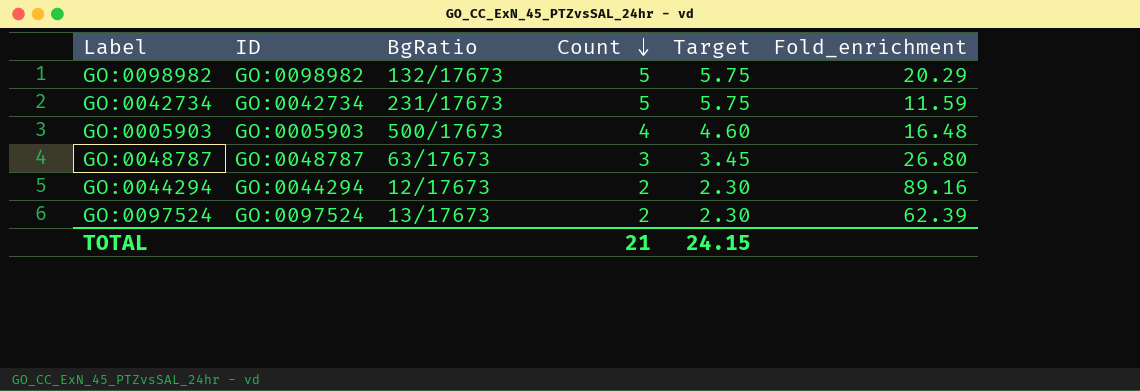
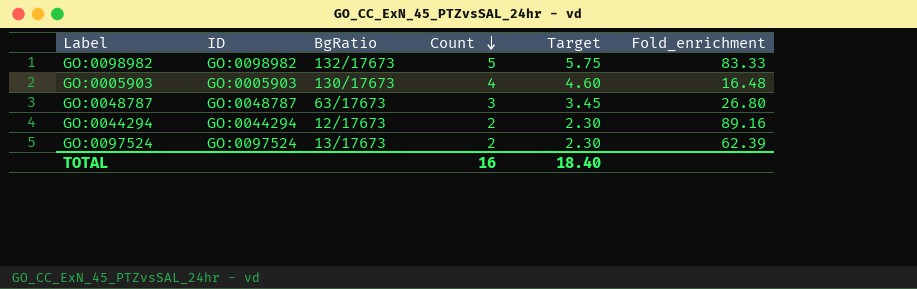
row GO:0042734: GO:0042734 | 231/17673 | 5 | 5.75 | 11.59 -> none
GO:0098982 | Fold_enrichment: 20.29 -> 83.33
GO:0005903 | BgRatio: 500/17673 -> 130/17673
TOTAL | Count: 21 -> 16
TOTAL | Target: 24.15 -> 18.40

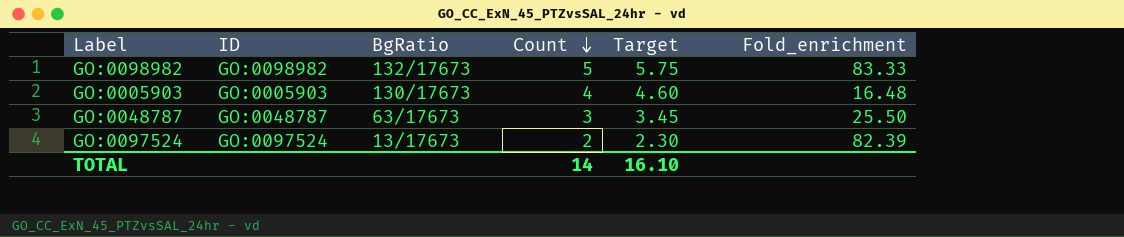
row GO:0044294: GO:0044294 | 12/17673 | 2 | 2.30 | 89.16 -> none
GO:0048787 | Fold_enrichment: 26.80 -> 25.50
GO:0097524 | Fold_enrichment: 62.39 -> 82.39
TOTAL | Count: 16 -> 14
TOTAL | Target: 18.40 -> 16.10

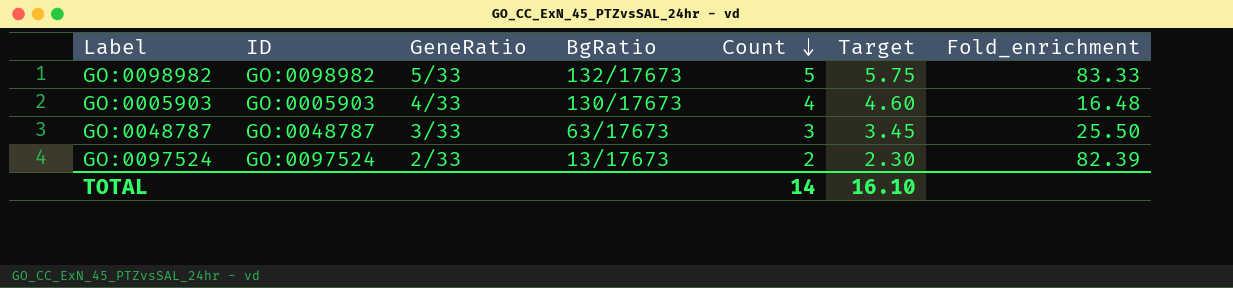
column GeneRatio | position: none -> 3

